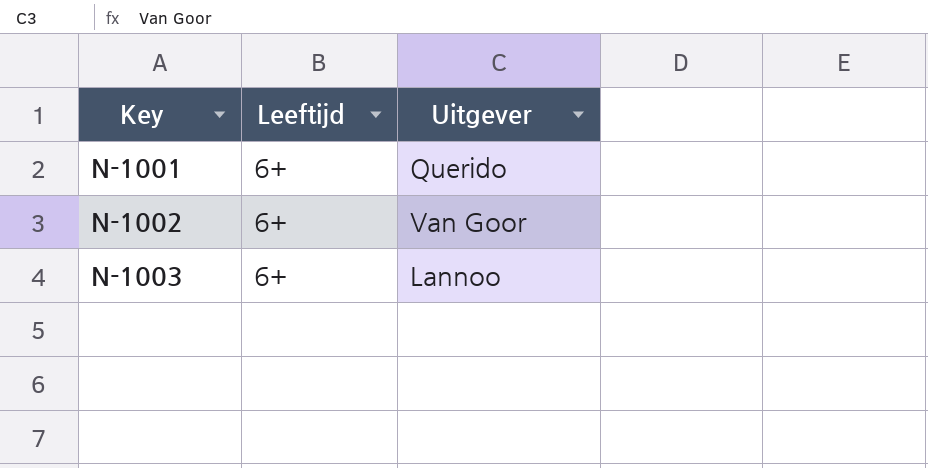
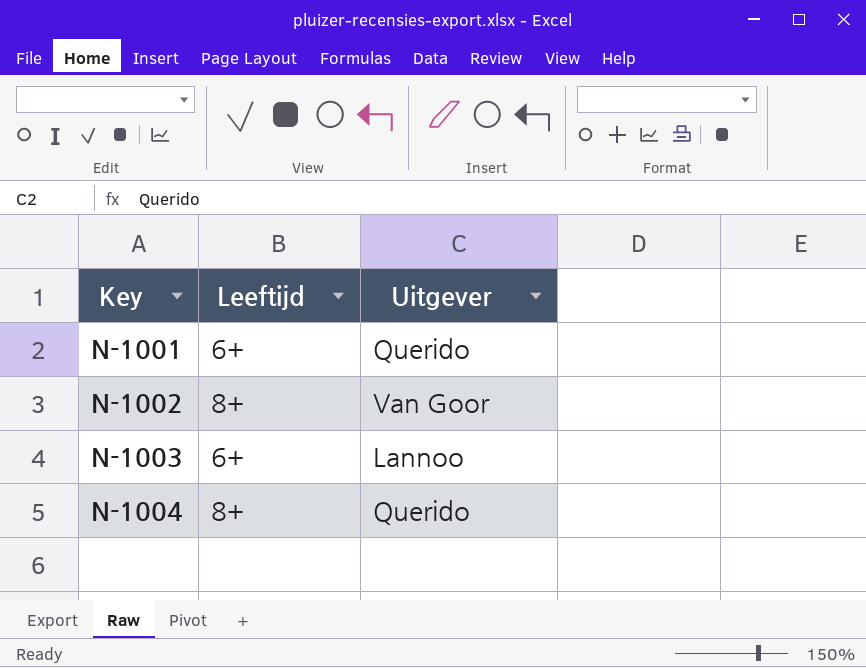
N-1002 | Leeftijd: 6+ -> 8+
row N-1004: none -> 8+ | Querido

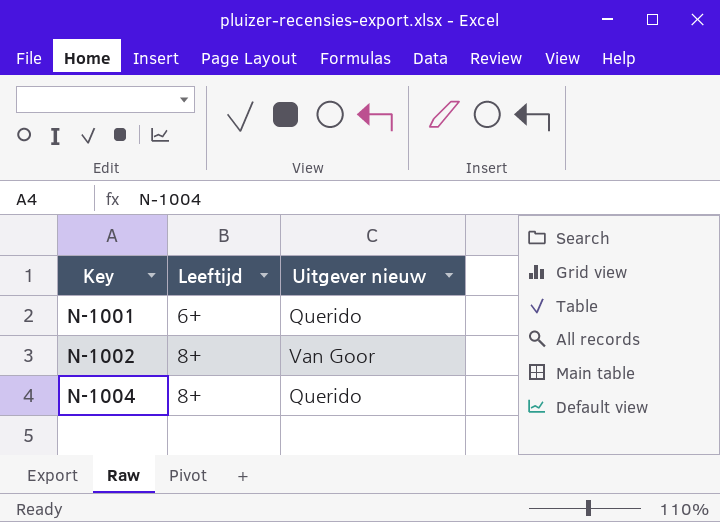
column name: Uitgever -> Uitgever nieuw
row N-1003: 6+ | Lannoo -> none

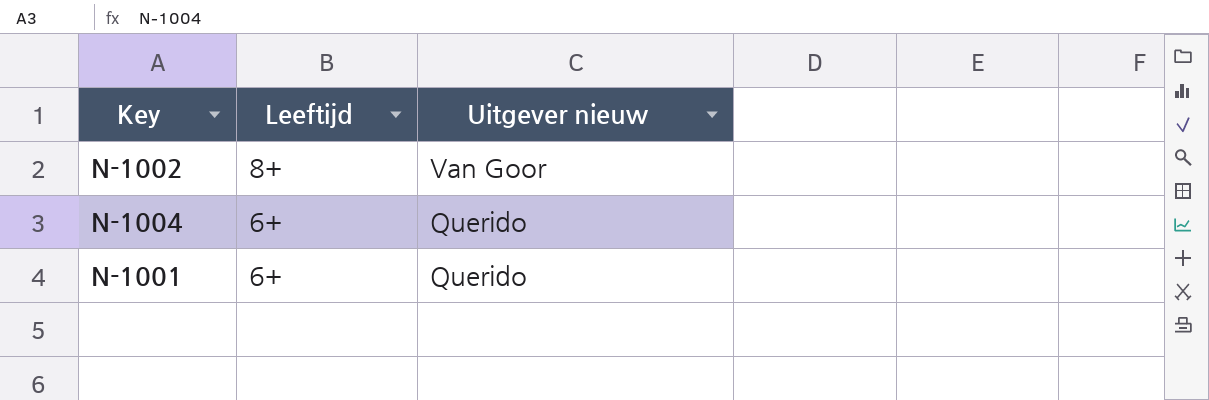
row order: Key ascending -> Leeftijd descending
N-1004 | Leeftijd: 8+ -> 6+

